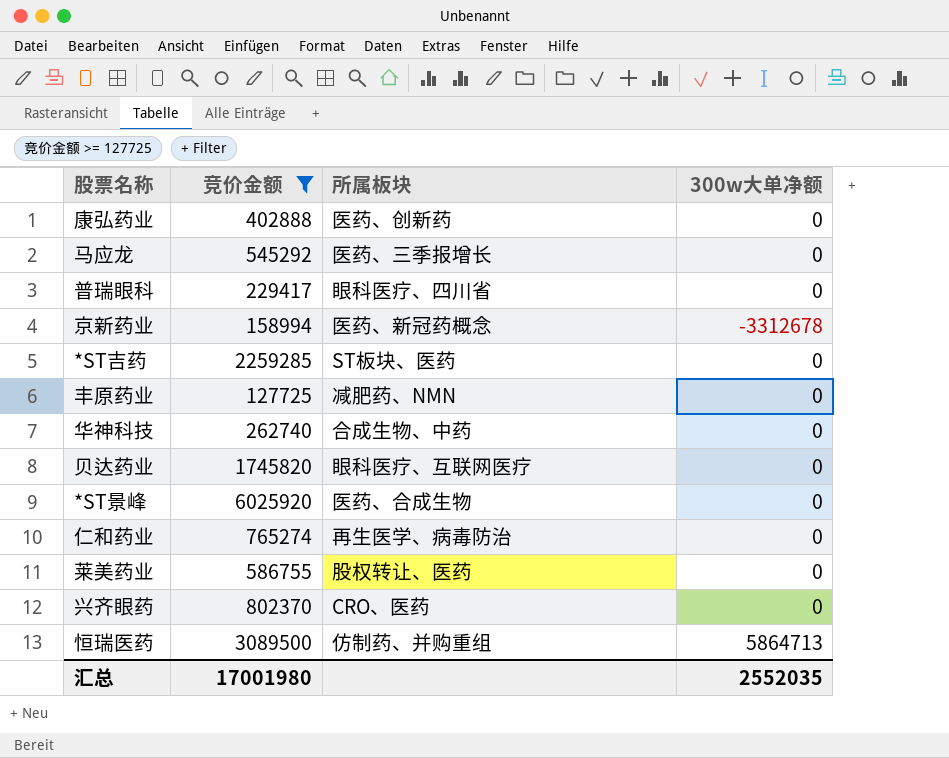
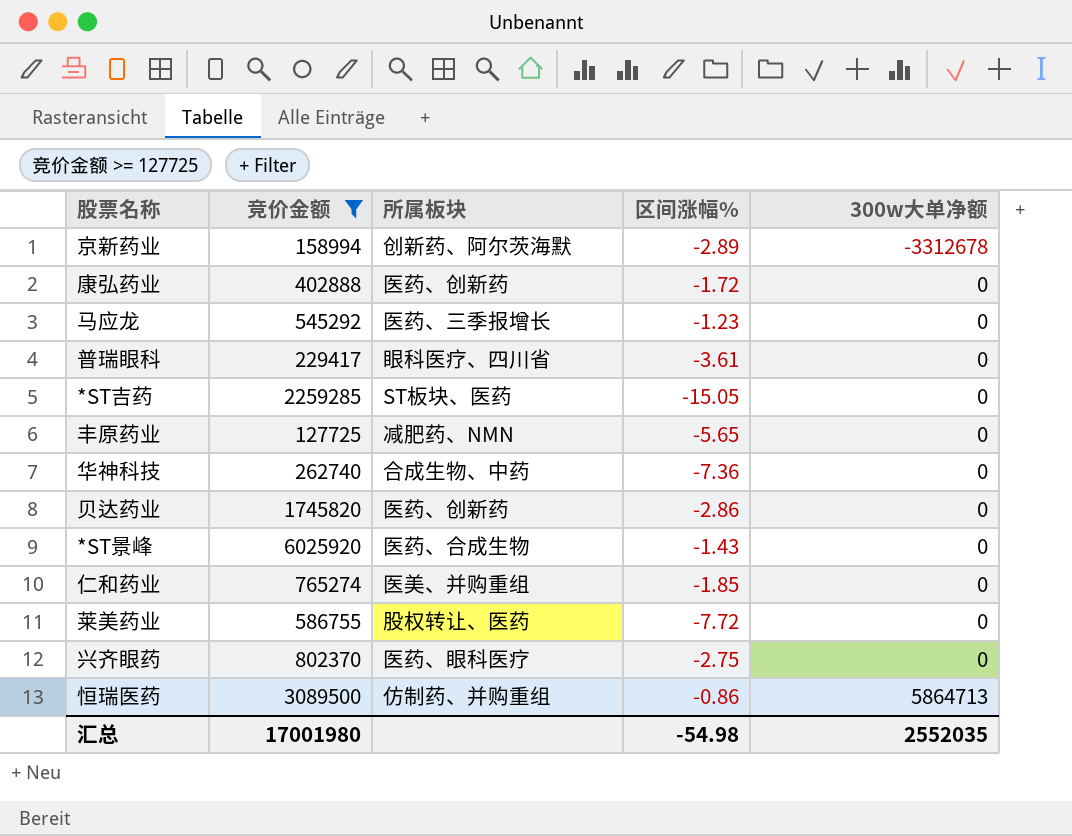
row order: none -> 300w大单净额 ascending
column 区间涨幅% | position: none -> 4
京新药业 | 所属板块: 医药、新冠药概念 -> 创新药、阿尔茨海默
贝达药业 | 所属板块: 眼科医疗、互联网医疗 -> 医药、创新药
仁和药业 | 所属板块: 再生医学、病毒防治 -> 医美、并购重组
兴齐眼药 | 所属板块: CRO、医药 -> 医药、眼科医疗

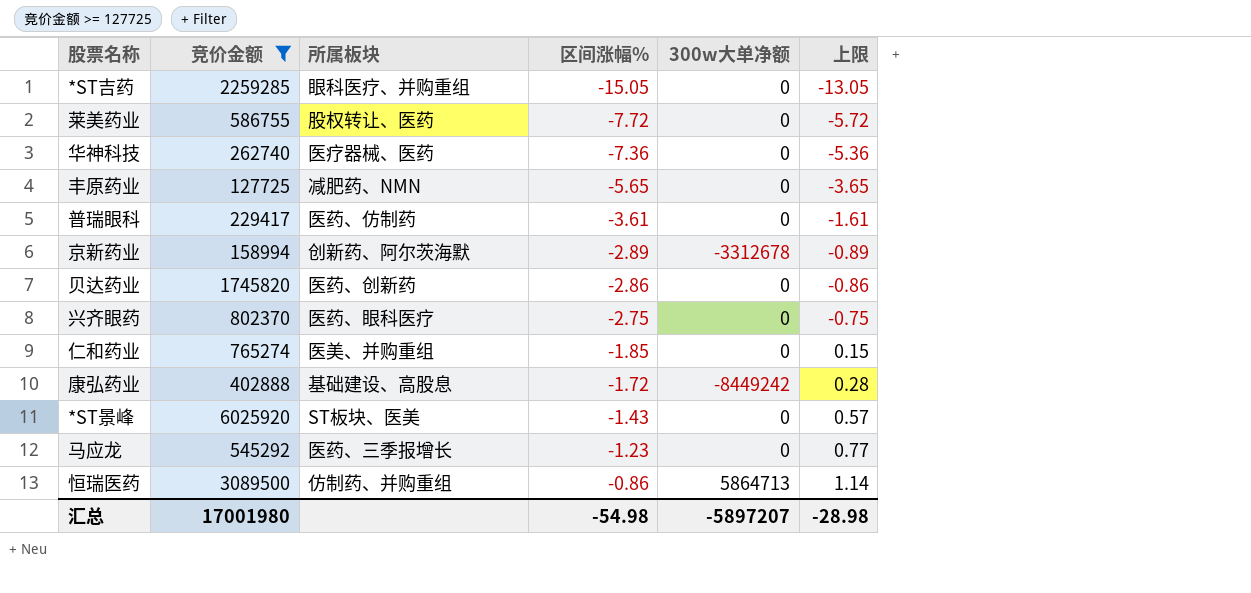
row order: 300w大单净额 ascending -> 区间涨幅% ascending
column 上限 | formula: none -> [区间涨幅%] + 2
*ST吉药 | 所属板块: ST板块、医药 -> 眼科医疗、并购重组
华神科技 | 所属板块: 合成生物、中药 -> 医疗器械、医药
普瑞眼科 | 所属板块: 眼科医疗、四川省 -> 医药、仿制药
康弘药业 | 所属板块: 医药、创新药 -> 基础建设、高股息
康弘药业 | 300w大单净额: 0 -> -8449242
*ST景峰 | 所属板块: 医药、合成生物 -> ST板块、医美
汇总 | 300w大单净额: 2552035 -> -5897207

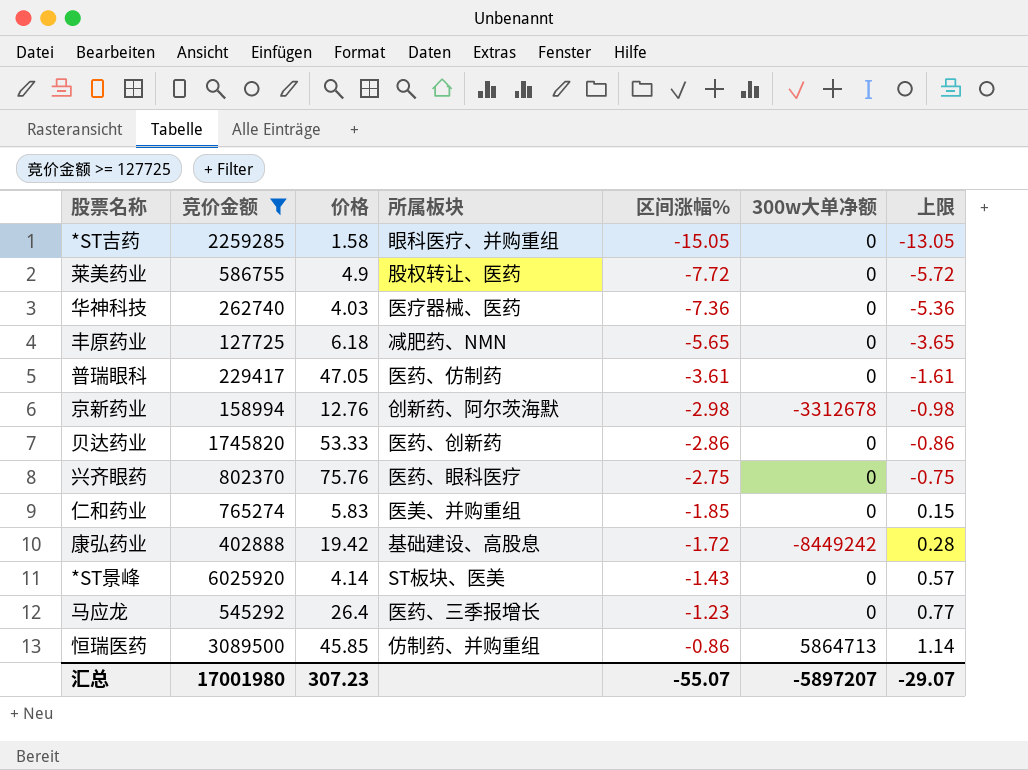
column 价格 | position: none -> 3
京新药业 | 区间涨幅%: -2.89 -> -2.98
京新药业 | 上限: -0.89 -> -0.98
汇总 | 区间涨幅%: -54.98 -> -55.07
汇总 | 上限: -28.98 -> -29.07

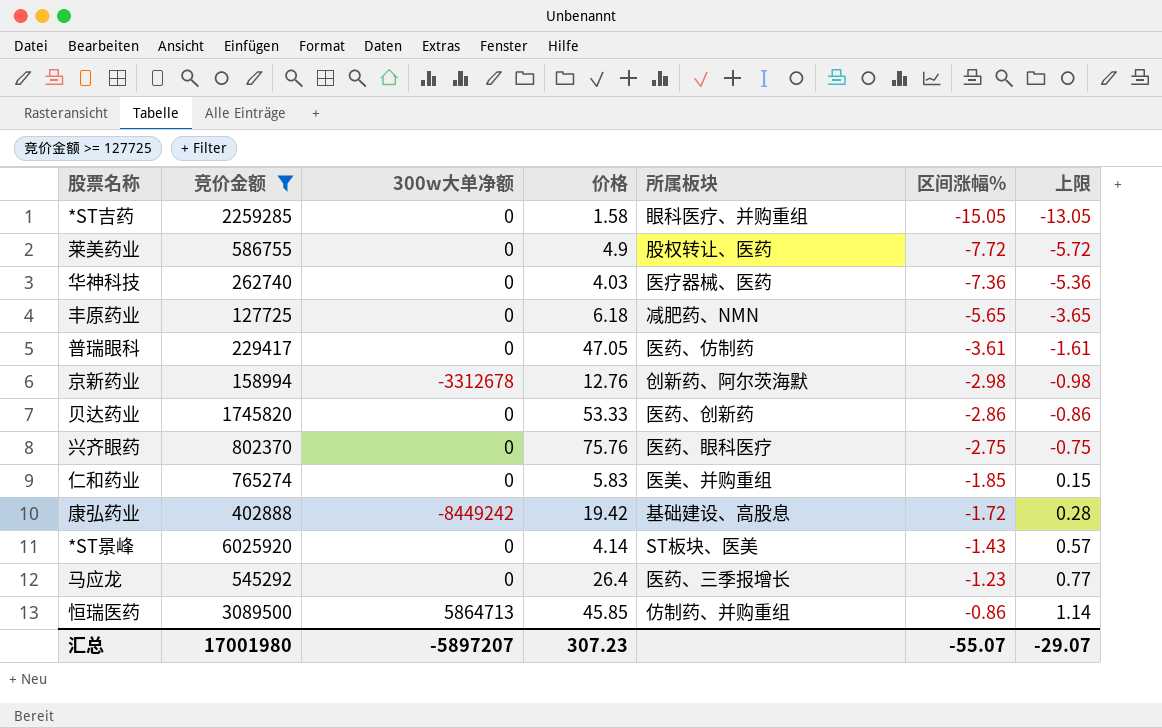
column 300w大单净额 | position: 6 -> 3

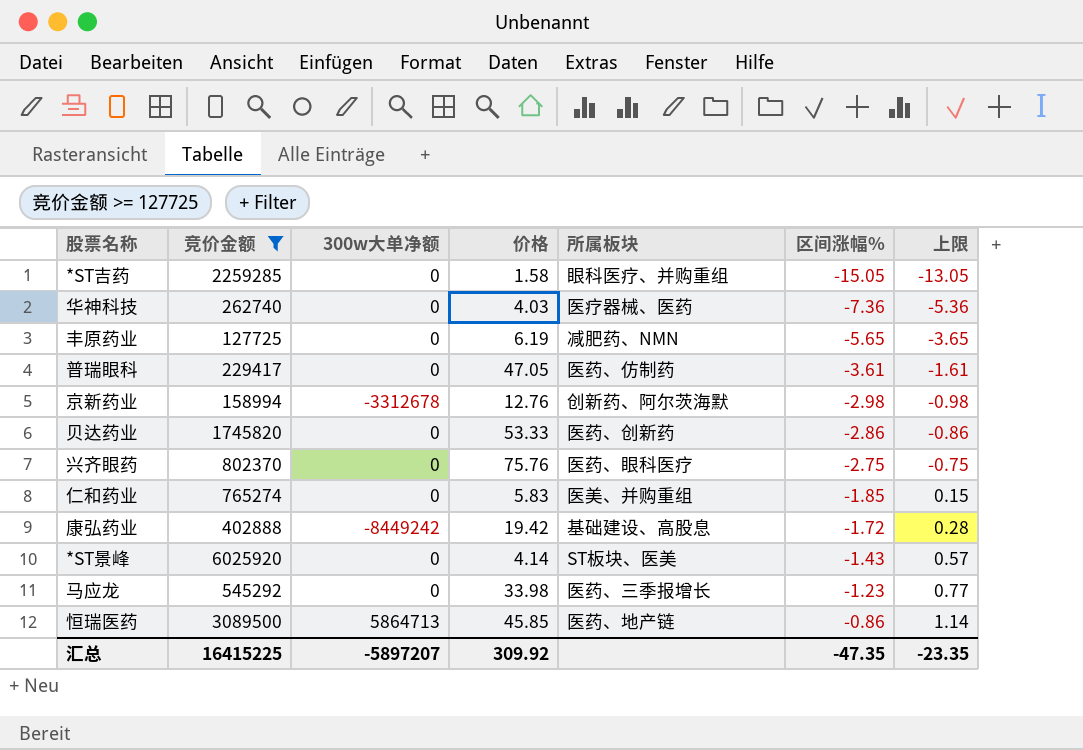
row 莱美药业: 586755 | 0 | 4.9 | 股权转让、医药 | -7.72 | -5.72 -> none
丰原药业 | 价格: 6.18 -> 6.19
马应龙 | 价格: 26.4 -> 33.98
恒瑞医药 | 所属板块: 仿制药、并购重组 -> 医药、地产链
汇总 | 竞价金额: 17001980 -> 16415225
汇总 | 价格: 307.23 -> 309.92
汇总 | 区间涨幅%: -55.07 -> -47.35
汇总 | 上限: -29.07 -> -23.35

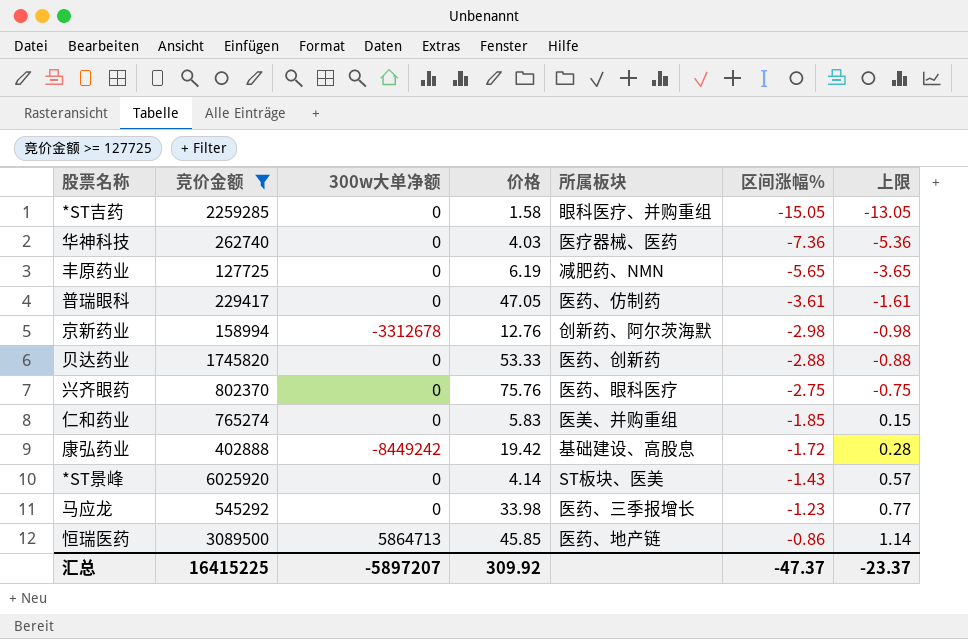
贝达药业 | 区间涨幅%: -2.86 -> -2.88
贝达药业 | 上限: -0.86 -> -0.88
汇总 | 区间涨幅%: -47.35 -> -47.37
汇总 | 上限: -23.35 -> -23.37

